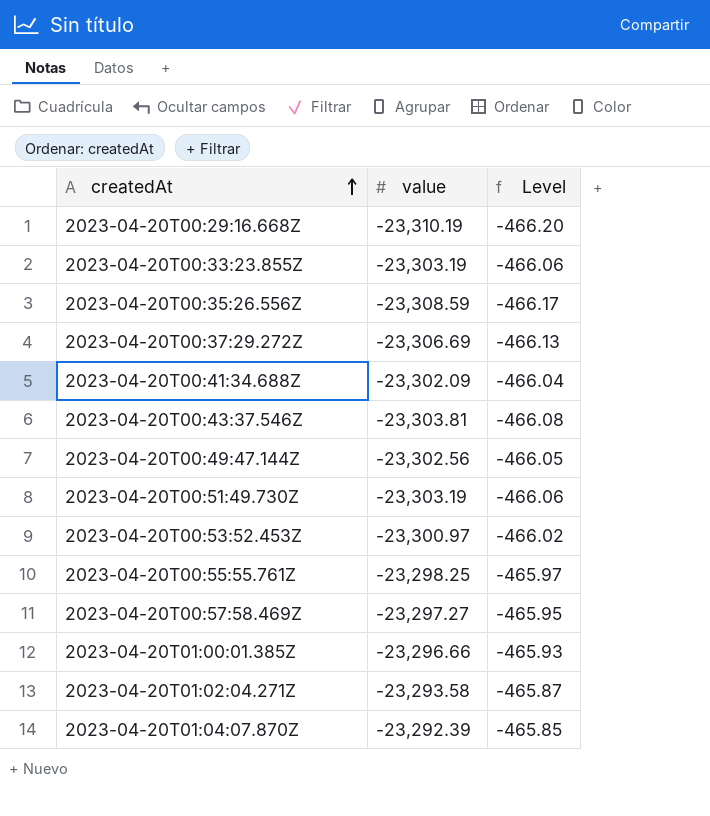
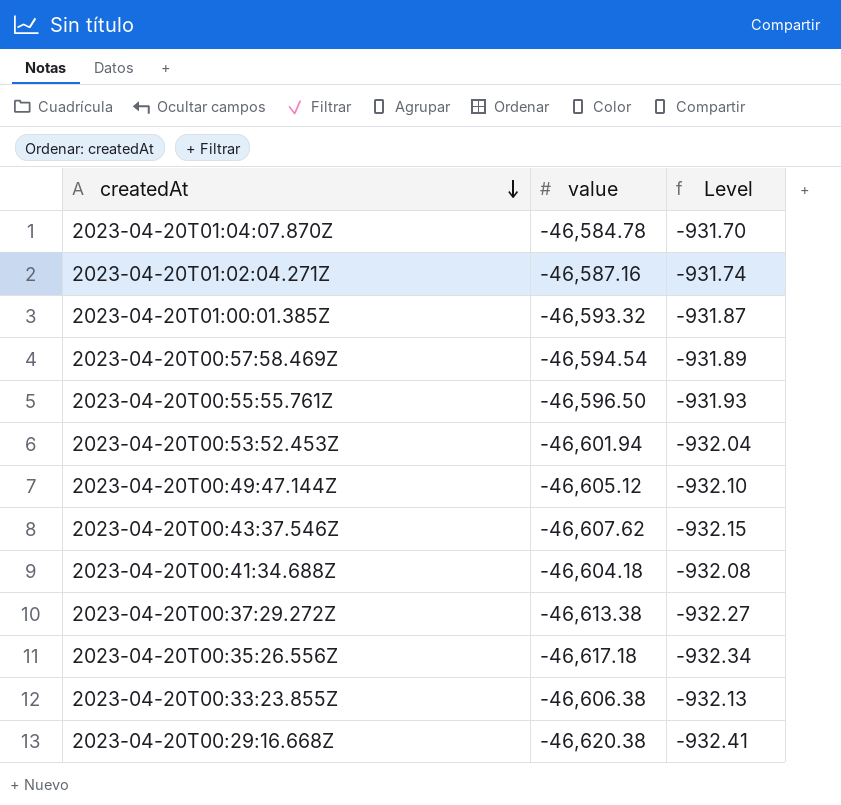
row order: createdAt ascending -> createdAt descending
row 2023-04-20T00:51:49.730Z: -23,303.19 | -466.06 -> none
2023-04-20T01:04:07.870Z | value: -23,292.39 -> -46,584.78
2023-04-20T01:04:07.870Z | Level: -465.85 -> -931.70
2023-04-20T01:02:04.271Z | value: -23,293.58 -> -46,587.16
2023-04-20T01:02:04.271Z | Level: -465.87 -> -931.74
2023-04-20T01:00:01.385Z | value: -23,296.66 -> -46,593.32
2023-04-20T01:00:01.385Z | Level: -465.93 -> -931.87
2023-04-20T00:57:58.469Z | value: -23,297.27 -> -46,594.54
2023-04-20T00:57:58.469Z | Level: -465.95 -> -931.89
2023-04-20T00:55:55.761Z | value: -23,298.25 -> -46,596.50
2023-04-20T00:55:55.761Z | Level: -465.97 -> -931.93
2023-04-20T00:53:52.453Z | value: -23,300.97 -> -46,601.94
2023-04-20T00:53:52.453Z | Level: -466.02 -> -932.04
2023-04-20T00:49:47.144Z | value: -23,302.56 -> -46,605.12
2023-04-20T00:49:47.144Z | Level: -466.05 -> -932.10
2023-04-20T00:43:37.546Z | value: -23,303.81 -> -46,607.62
2023-04-20T00:43:37.546Z | Level: -466.08 -> -932.15
2023-04-20T00:41:34.688Z | value: -23,302.09 -> -46,604.18
2023-04-20T00:41:34.688Z | Level: -466.04 -> -932.08
2023-04-20T00:37:29.272Z | value: -23,306.69 -> -46,613.38
2023-04-20T00:37:29.272Z | Level: -466.13 -> -932.27
2023-04-20T00:35:26.556Z | value: -23,308.59 -> -46,617.18
2023-04-20T00:35:26.556Z | Level: -466.17 -> -932.34
2023-04-20T00:33:23.855Z | value: -23,303.19 -> -46,606.38
2023-04-20T00:33:23.855Z | Level: -466.06 -> -932.13
2023-04-20T00:29:16.668Z | value: -23,310.19 -> -46,620.38
2023-04-20T00:29:16.668Z | Level: -466.20 -> -932.41

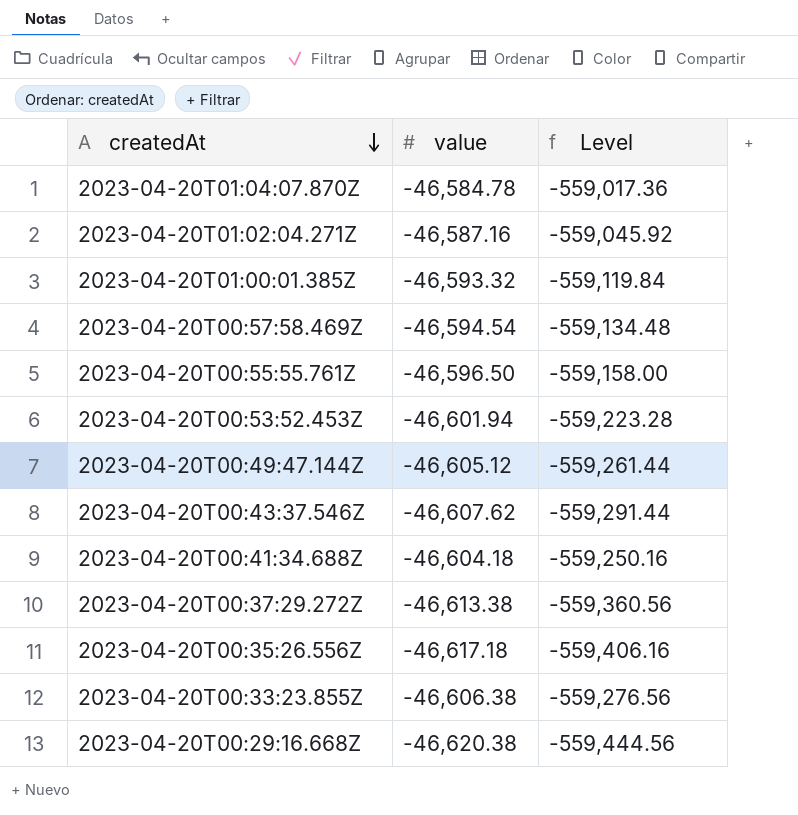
column Level | formula: [value] * 0.02 -> [value] * 12

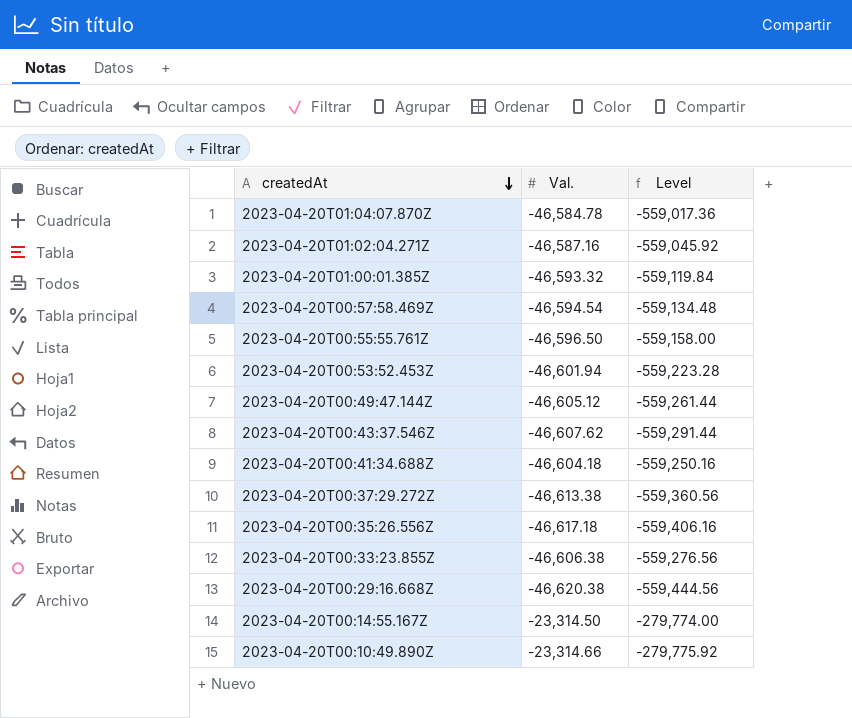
column name: value -> Val.
row 2023-04-20T00:14:55.167Z: none -> -23,314.50 | -279,774.00
row 2023-04-20T00:10:49.890Z: none -> -23,314.66 | -279,775.92

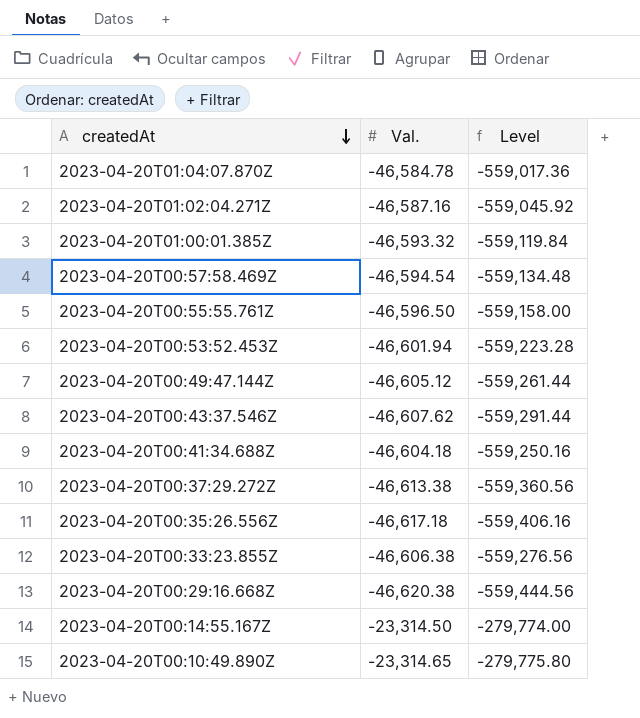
2023-04-20T00:10:49.890Z | Val.: -23,314.66 -> -23,314.65
2023-04-20T00:10:49.890Z | Level: -279,775.92 -> -279,775.80

